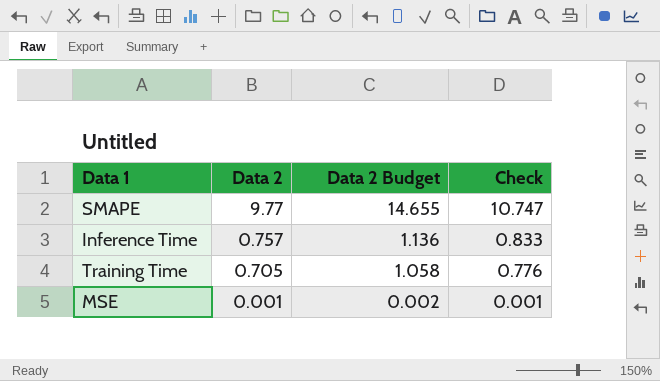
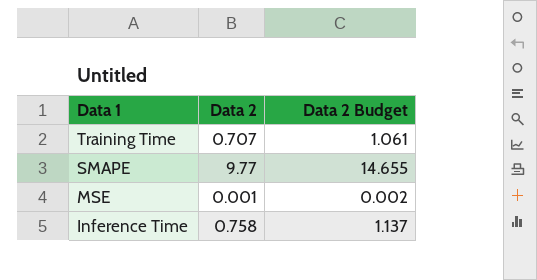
row order: Data 2 descending -> Data 1 descending
column Check | formula: [Data 2] * 1.1 -> none
Training Time | Data 2: 0.705 -> 0.707
Training Time | Data 2 Budget: 1.058 -> 1.061
Inference Time | Data 2: 0.757 -> 0.758
Inference Time | Data 2 Budget: 1.136 -> 1.137

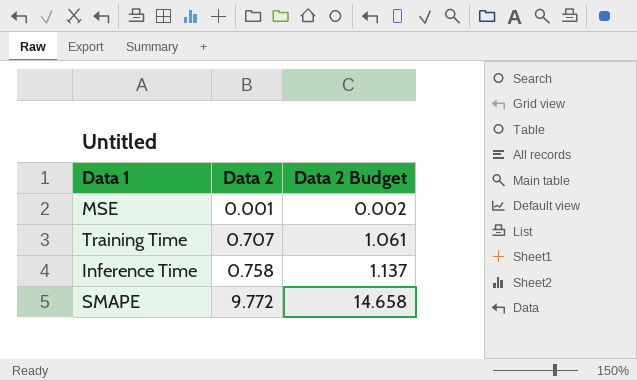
row order: Data 1 descending -> Data 2 ascending
SMAPE | Data 2: 9.77 -> 9.772
SMAPE | Data 2 Budget: 14.655 -> 14.658

